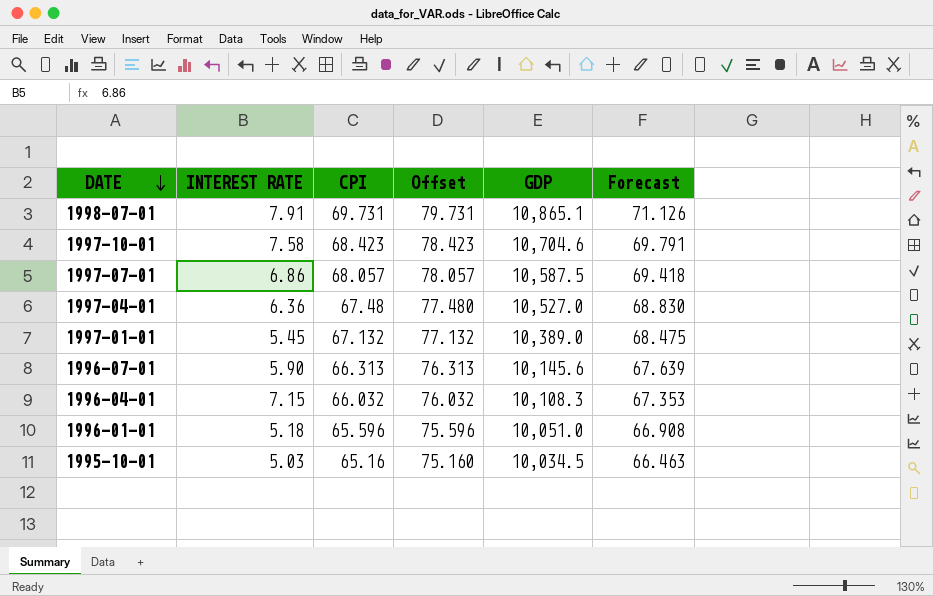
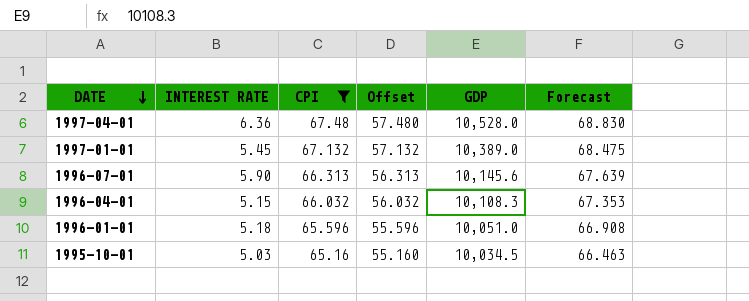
filter: none -> CPI <= 67.48
column Offset | formula: [CPI] + 10 -> [CPI] - 10
1997-04-01 | GDP: 10,527.0 -> 10,528.0
1996-04-01 | INTEREST RATE: 7.15 -> 5.15

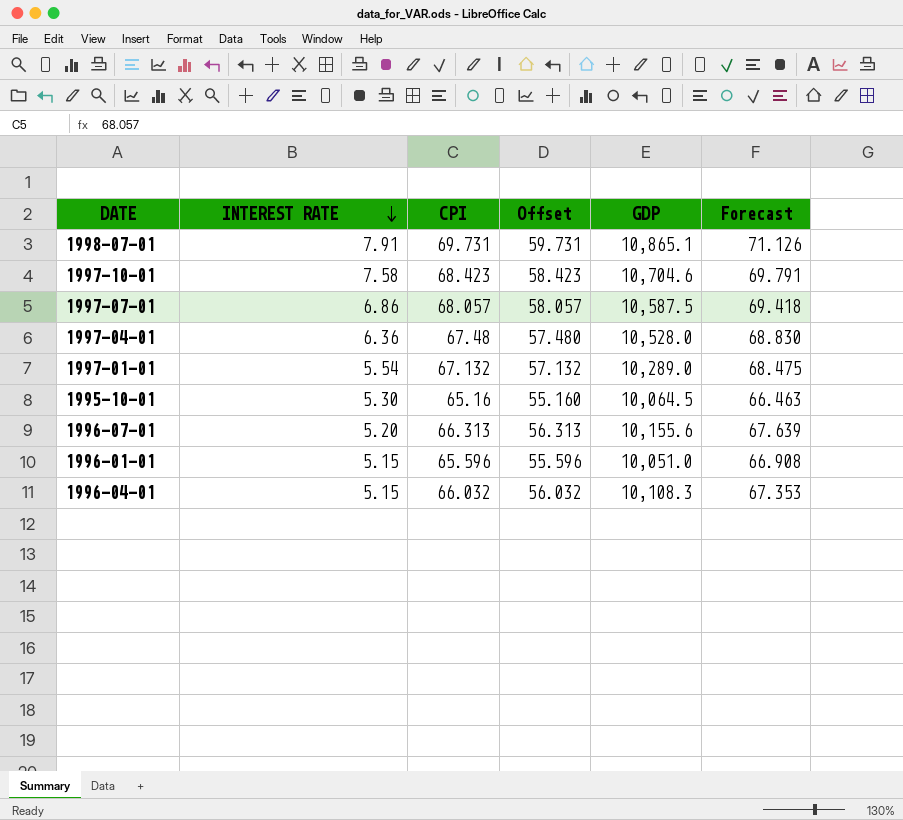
filter: CPI <= 67.48 -> none
row order: DATE descending -> INTEREST RATE descending
1997-01-01 | INTEREST RATE: 5.45 -> 5.54
1997-01-01 | GDP: 10,389.0 -> 10,289.0
1995-10-01 | INTEREST RATE: 5.03 -> 5.30
1995-10-01 | GDP: 10,034.5 -> 10,064.5
1996-07-01 | INTEREST RATE: 5.90 -> 5.20
1996-07-01 | GDP: 10,145.6 -> 10,155.6
1996-01-01 | INTEREST RATE: 5.18 -> 5.15

